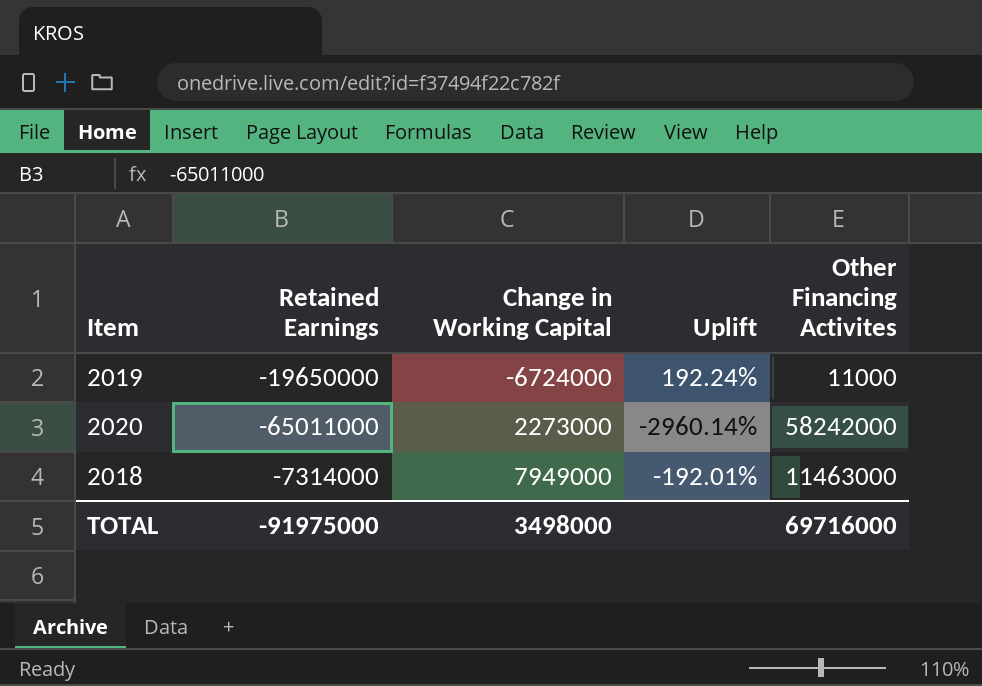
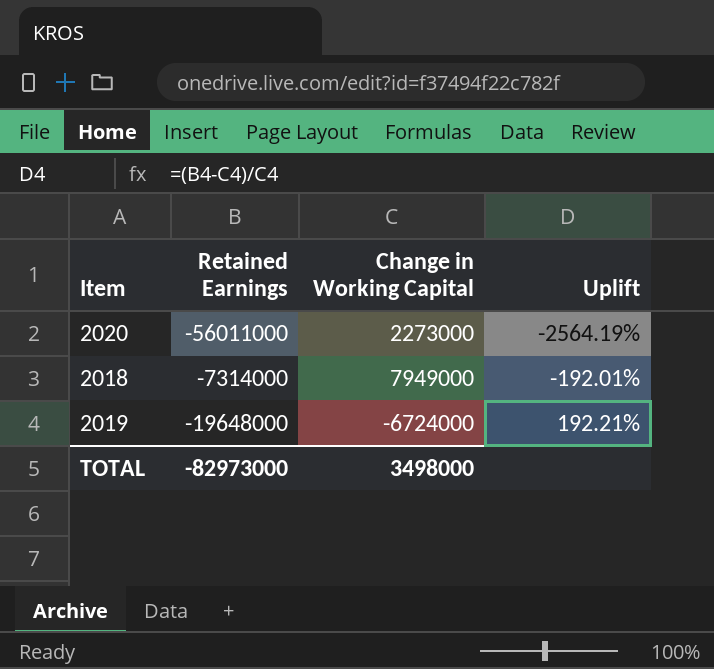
row order: Change in Working Capital ascending -> Uplift ascending
column Other Financing Activites | position: 5 -> none
2020 | Retained Earnings: -65011000 -> -56011000
2020 | Uplift: -2960.14% -> -2564.19%
2019 | Retained Earnings: -19650000 -> -19648000
2019 | Uplift: 192.24% -> 192.21%
TOTAL | Retained Earnings: -91975000 -> -82973000

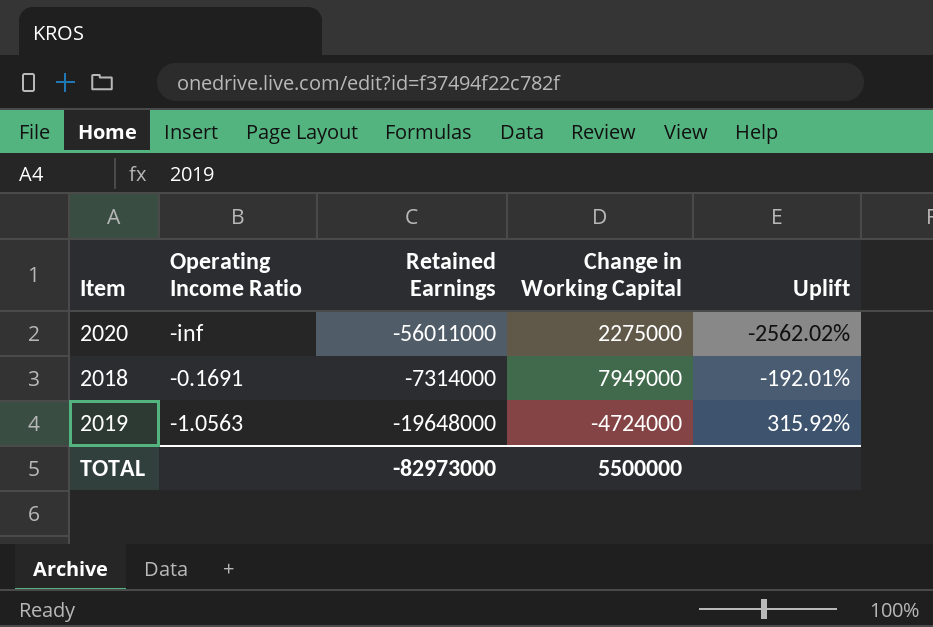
column Operating Income Ratio | position: none -> 2
2020 | Change in Working Capital: 2273000 -> 2275000
2020 | Uplift: -2564.19% -> -2562.02%
2019 | Change in Working Capital: -6724000 -> -4724000
2019 | Uplift: 192.21% -> 315.92%
TOTAL | Change in Working Capital: 3498000 -> 5500000

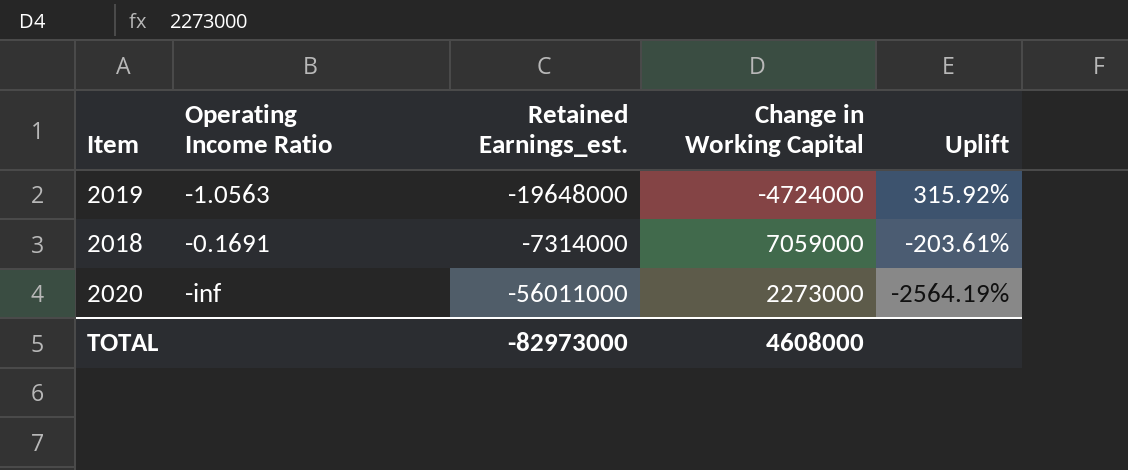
row order: Uplift ascending -> Uplift descending
column name: Retained Earnings -> Retained Earnings_est.
2018 | Change in Working Capital: 7949000 -> 7059000
2018 | Uplift: -192.01% -> -203.61%
2020 | Change in Working Capital: 2275000 -> 2273000
2020 | Uplift: -2562.02% -> -2564.19%
TOTAL | Change in Working Capital: 5500000 -> 4608000

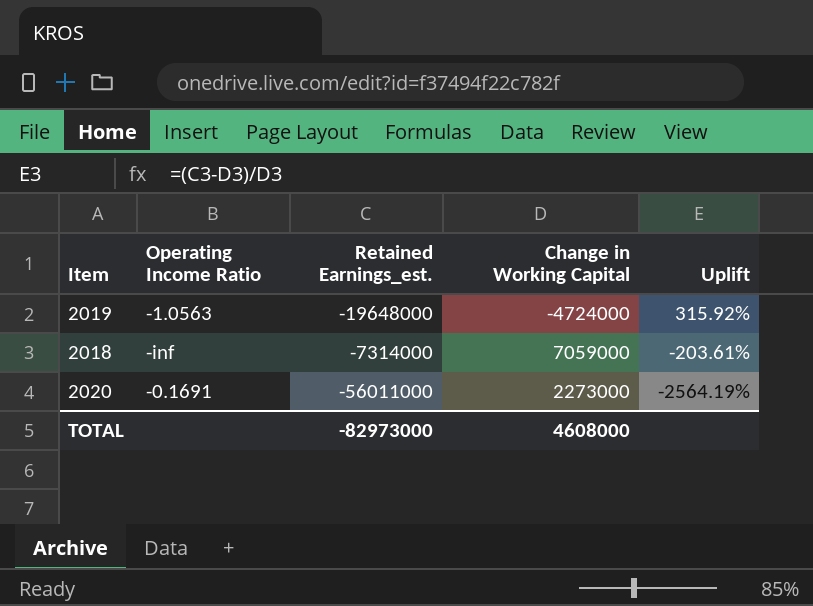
2018 | Operating Income Ratio: -0.1691 -> -inf
2020 | Operating Income Ratio: -inf -> -0.1691

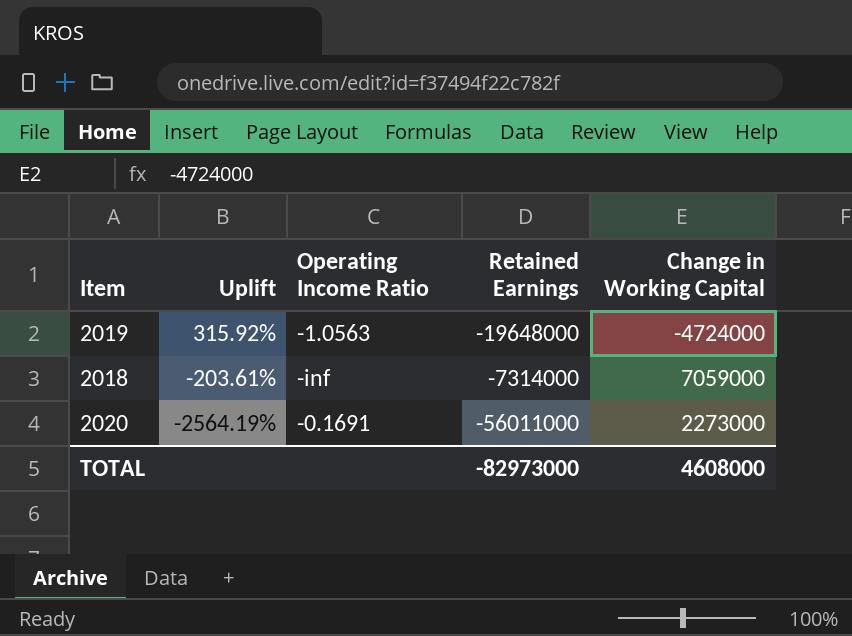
column Uplift | position: 5 -> 2
column name: Retained Earnings_est. -> Retained Earnings

